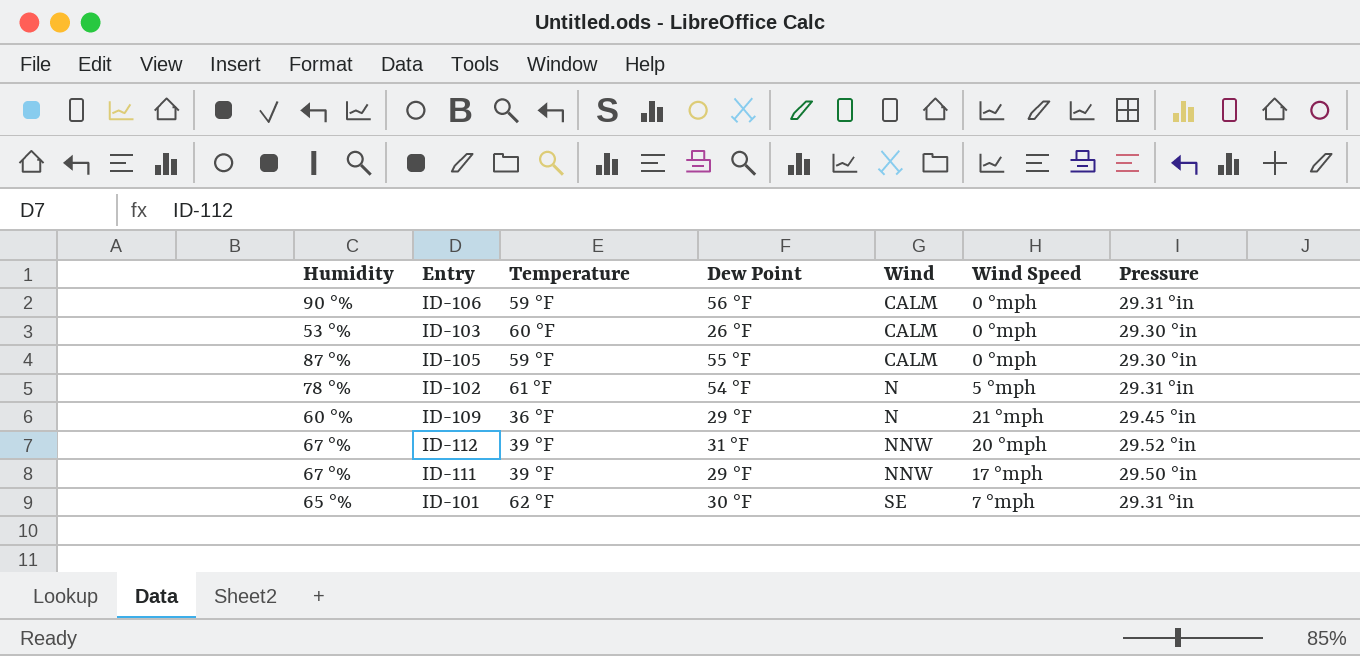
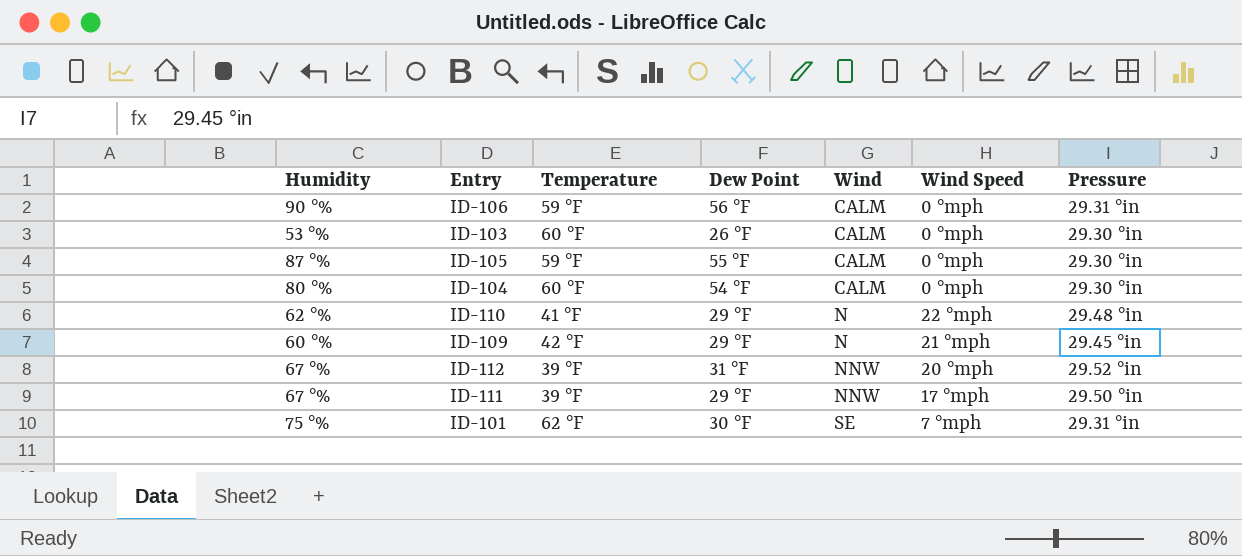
row ID-102: 78 °% | 61 °F | 54 °F | N | 5 °mph | 29.31 °in -> none
row ID-104: none -> 80 °% | 60 °F | 54 °F | CALM | 0 °mph | 29.30 °in
row ID-110: none -> 62 °% | 41 °F | 29 °F | N | 22 °mph | 29.48 °in
ID-109 | Temperature: 36 °F -> 42 °F
ID-101 | Humidity: 65 °% -> 75 °%

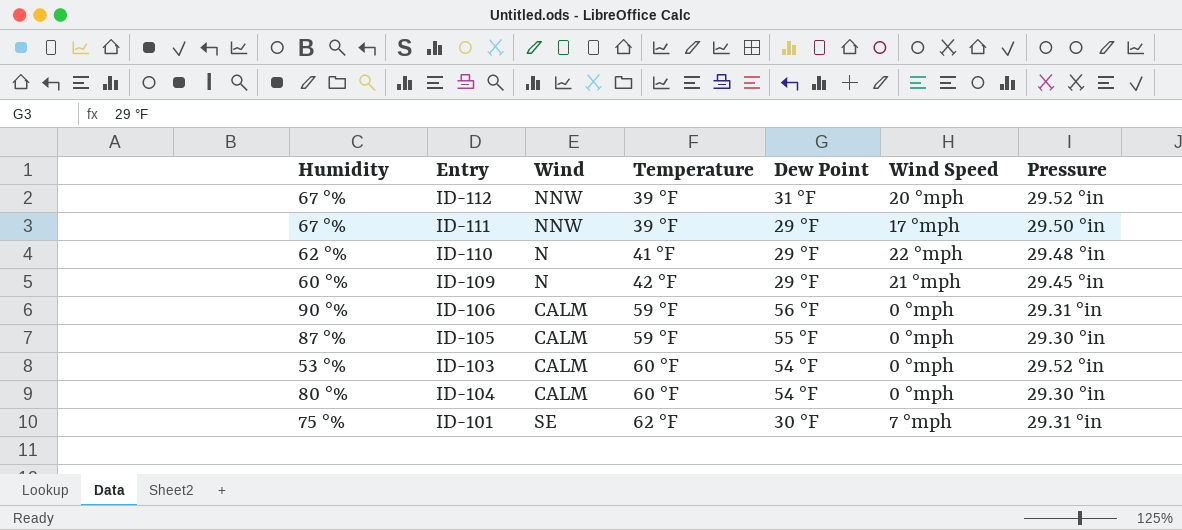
row order: Wind ascending -> Temperature ascending
column Wind | position: 5 -> 3
ID-103 | Dew Point: 26 °F -> 54 °F
ID-103 | Pressure: 29.30 °in -> 29.52 °in

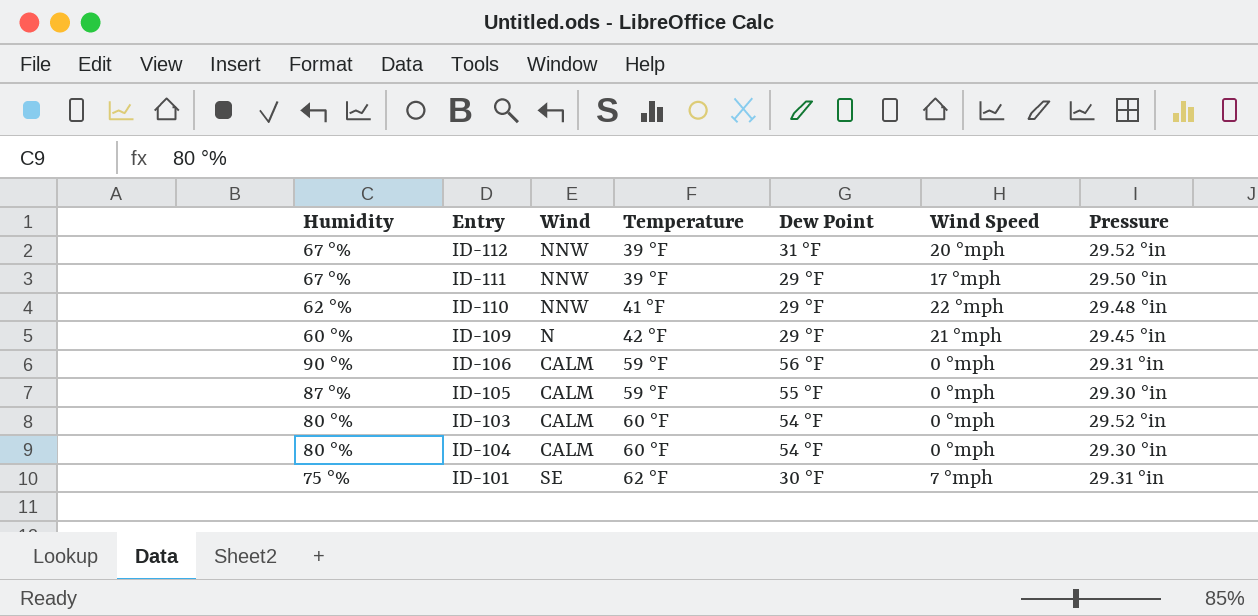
ID-110 | Wind: N -> NNW
ID-103 | Humidity: 53 °% -> 80 °%

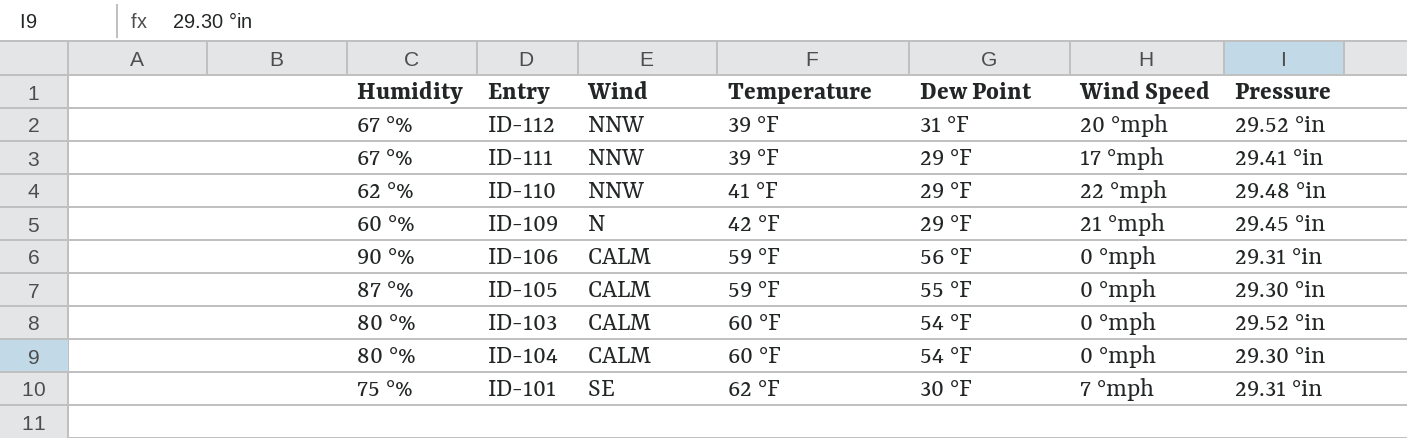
ID-111 | Pressure: 29.50 °in -> 29.41 °in

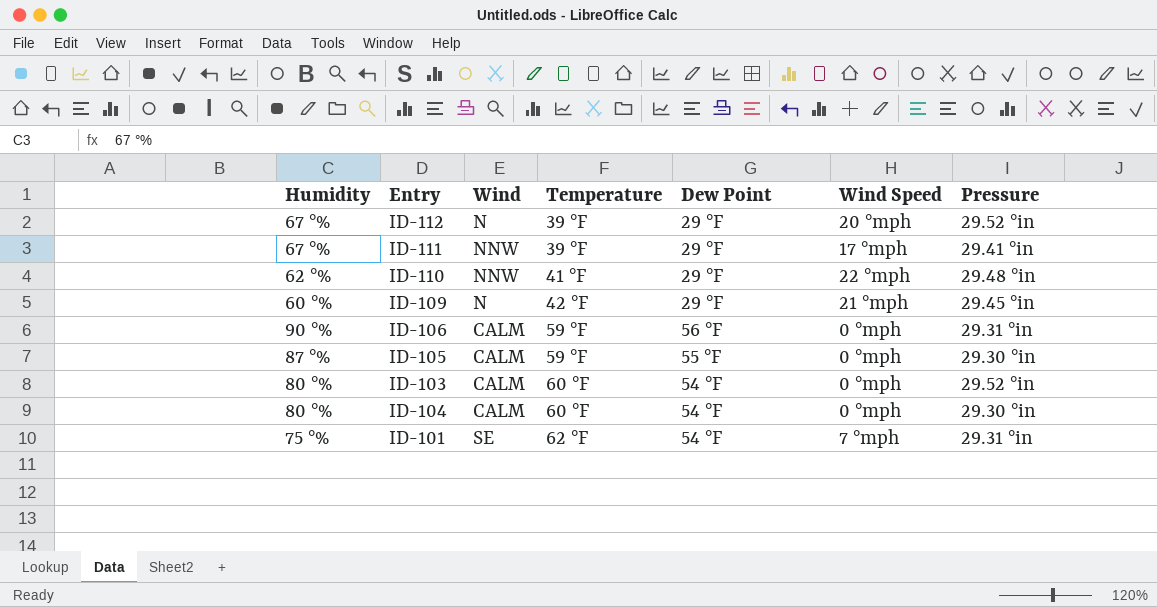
ID-112 | Wind: NNW -> N
ID-112 | Dew Point: 31 °F -> 29 °F
ID-101 | Dew Point: 30 °F -> 54 °F

